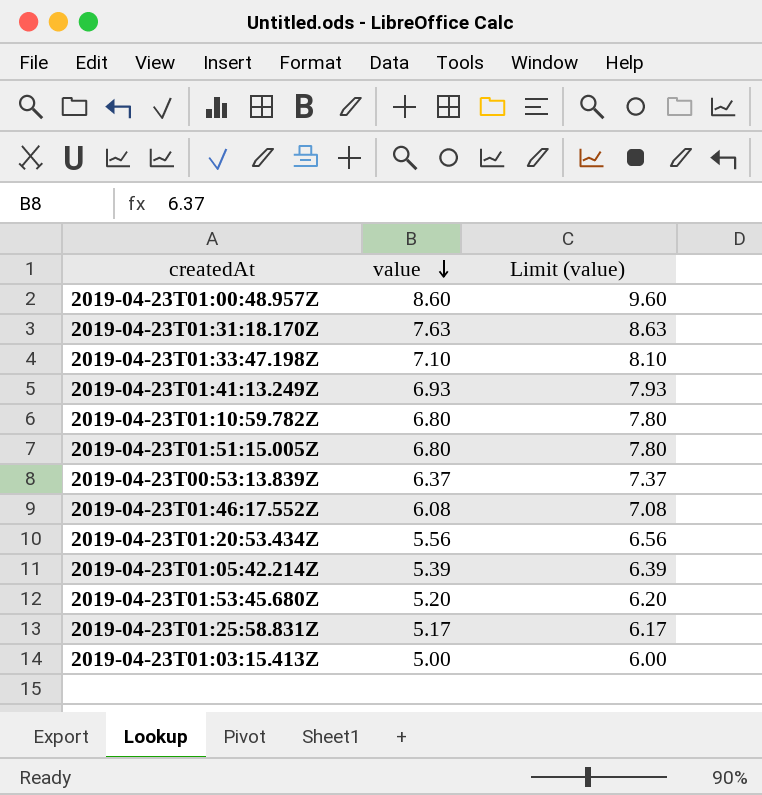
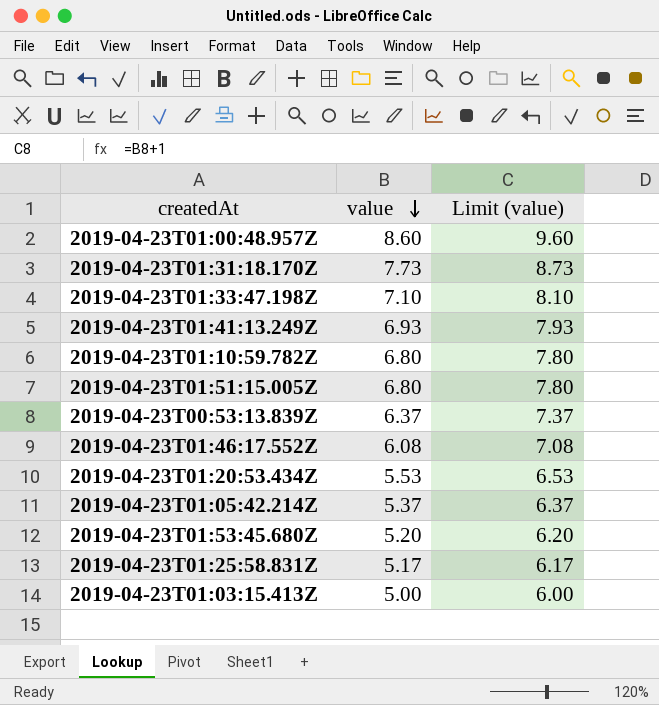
2019-04-23T01:31:18.170Z | value: 7.63 -> 7.73
2019-04-23T01:31:18.170Z | Limit (value): 8.63 -> 8.73
2019-04-23T01:20:53.434Z | value: 5.56 -> 5.53
2019-04-23T01:20:53.434Z | Limit (value): 6.56 -> 6.53
2019-04-23T01:05:42.214Z | value: 5.39 -> 5.37
2019-04-23T01:05:42.214Z | Limit (value): 6.39 -> 6.37

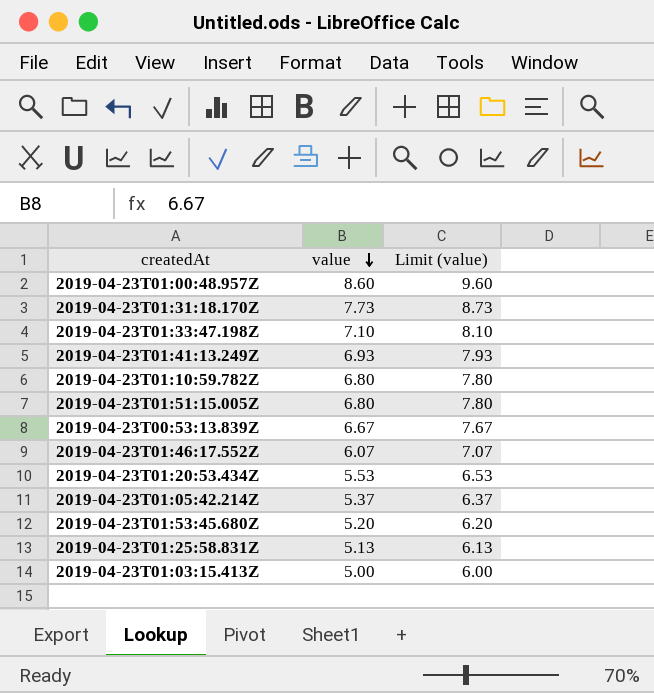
2019-04-23T00:53:13.839Z | value: 6.37 -> 6.67
2019-04-23T00:53:13.839Z | Limit (value): 7.37 -> 7.67
2019-04-23T01:46:17.552Z | value: 6.08 -> 6.07
2019-04-23T01:46:17.552Z | Limit (value): 7.08 -> 7.07
2019-04-23T01:25:58.831Z | value: 5.17 -> 5.13
2019-04-23T01:25:58.831Z | Limit (value): 6.17 -> 6.13

